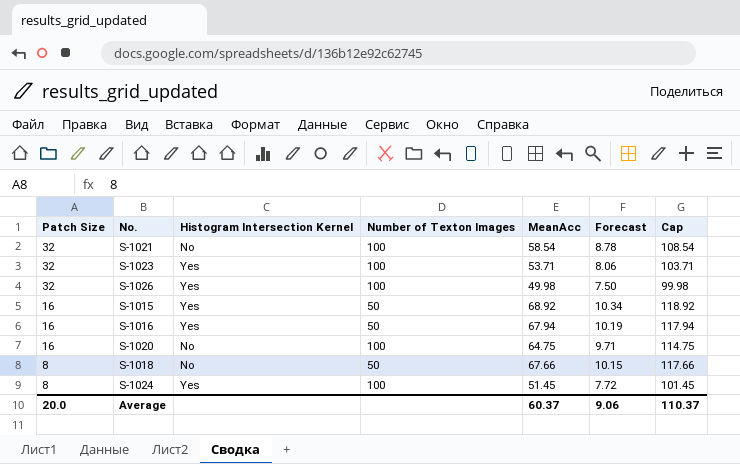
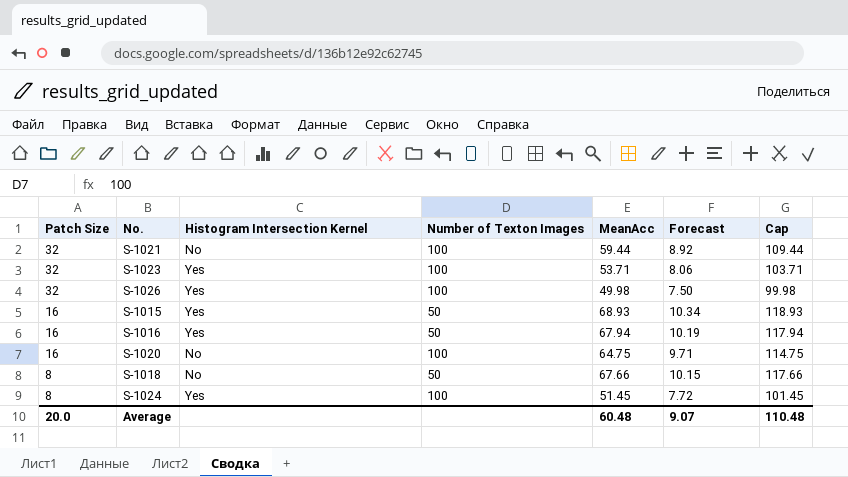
S-1021 | MeanAcc: 58.54 -> 59.44
S-1021 | Forecast: 8.78 -> 8.92
S-1021 | Cap: 108.54 -> 109.44
S-1015 | MeanAcc: 68.92 -> 68.93
S-1015 | Cap: 118.92 -> 118.93
Average | MeanAcc: 60.37 -> 60.48
Average | Forecast: 9.06 -> 9.07
Average | Cap: 110.37 -> 110.48

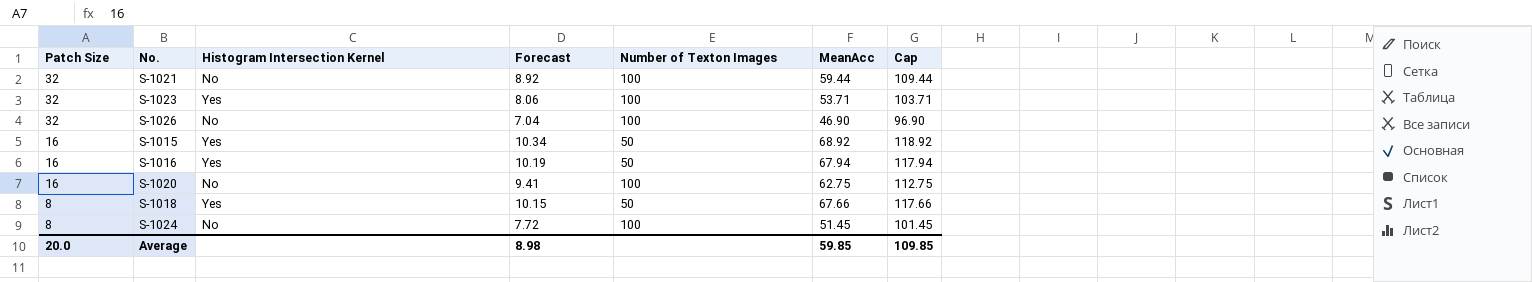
column Forecast | position: 6 -> 4
S-1026 | Histogram Intersection Kernel: Yes -> No
S-1026 | Forecast: 7.50 -> 7.04
S-1026 | MeanAcc: 49.98 -> 46.90
S-1026 | Cap: 99.98 -> 96.90
S-1015 | MeanAcc: 68.93 -> 68.92
S-1015 | Cap: 118.93 -> 118.92
S-1020 | Forecast: 9.71 -> 9.41
S-1020 | MeanAcc: 64.75 -> 62.75
S-1020 | Cap: 114.75 -> 112.75
S-1018 | Histogram Intersection Kernel: No -> Yes
S-1024 | Histogram Intersection Kernel: Yes -> No
Average | Forecast: 9.07 -> 8.98
Average | MeanAcc: 60.48 -> 59.85
Average | Cap: 110.48 -> 109.85

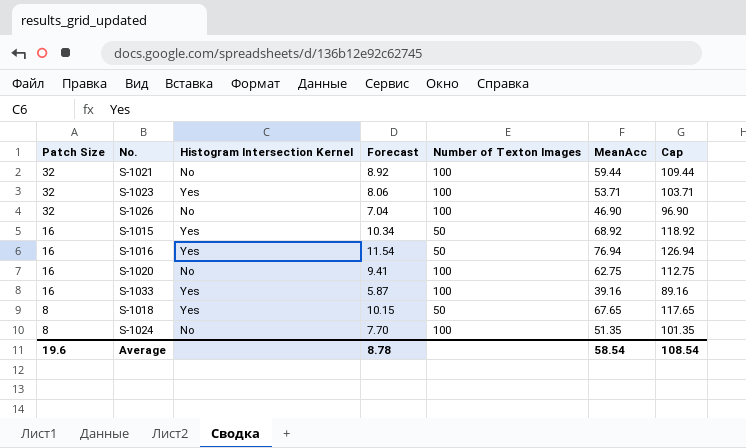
S-1016 | Forecast: 10.19 -> 11.54
S-1016 | MeanAcc: 67.94 -> 76.94
S-1016 | Cap: 117.94 -> 126.94
row S-1033: none -> 16 | Yes | 5.87 | 100 | 39.16 | 89.16
S-1018 | MeanAcc: 67.66 -> 67.65
S-1018 | Cap: 117.66 -> 117.65
S-1024 | Forecast: 7.72 -> 7.70
S-1024 | MeanAcc: 51.45 -> 51.35
S-1024 | Cap: 101.45 -> 101.35
Average | Patch Size: 20.0 -> 19.6
Average | Forecast: 8.98 -> 8.78
Average | MeanAcc: 59.85 -> 58.54
Average | Cap: 109.85 -> 108.54

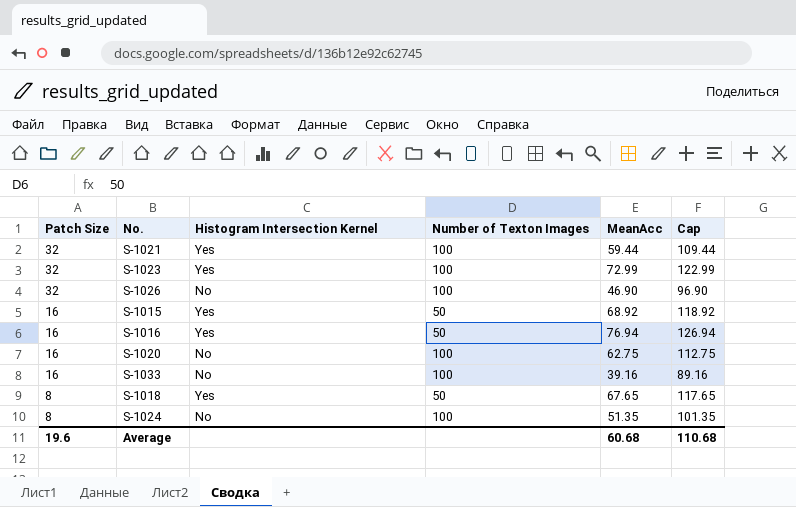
column Forecast | formula: [MeanAcc] * 0.15 -> none
S-1021 | Histogram Intersection Kernel: No -> Yes
S-1023 | MeanAcc: 53.71 -> 72.99
S-1023 | Cap: 103.71 -> 122.99
S-1033 | Histogram Intersection Kernel: Yes -> No
Average | MeanAcc: 58.54 -> 60.68
Average | Cap: 108.54 -> 110.68

